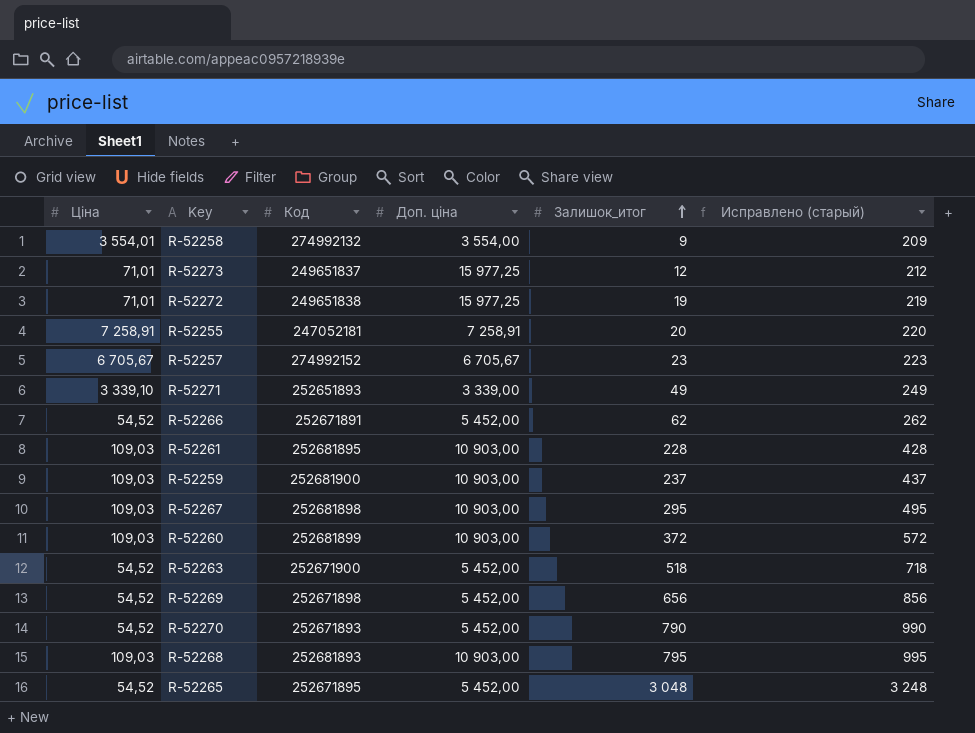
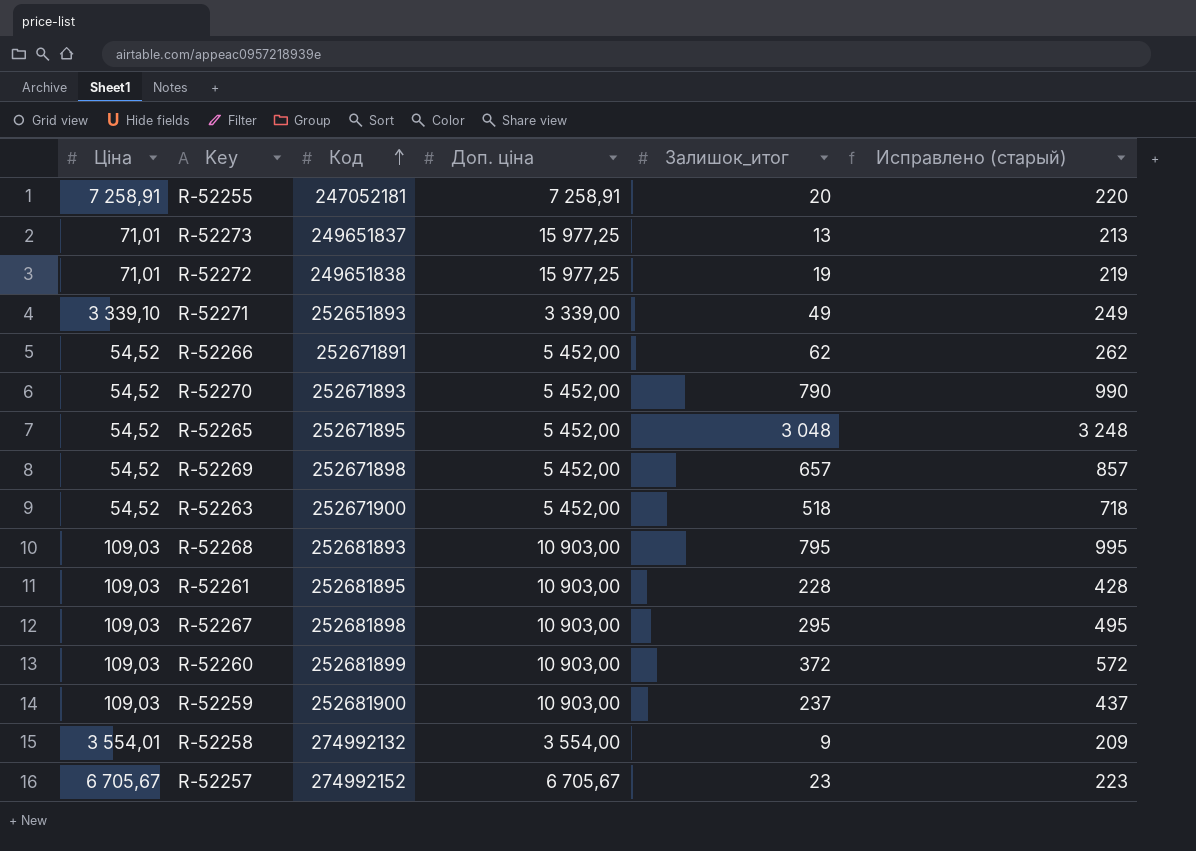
row order: Залишок_итог ascending -> Код ascending
R-52273 | Залишок_итог: 12 -> 13
R-52273 | Исправлено (старый): 212 -> 213
R-52269 | Залишок_итог: 656 -> 657
R-52269 | Исправлено (старый): 856 -> 857

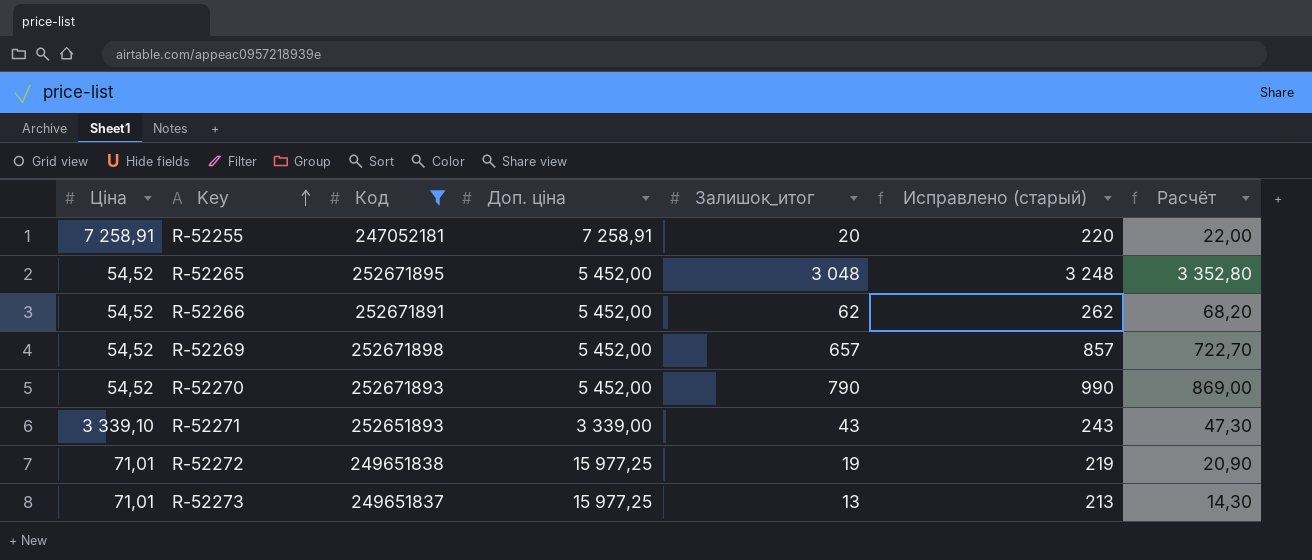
filter: none -> Код <= 252671898
row order: Код ascending -> Key ascending
column Расчёт | formula: none -> [Залишок_итог] * 1,1
R-52271 | Залишок_итог: 49 -> 43
R-52271 | Исправлено (старый): 249 -> 243

